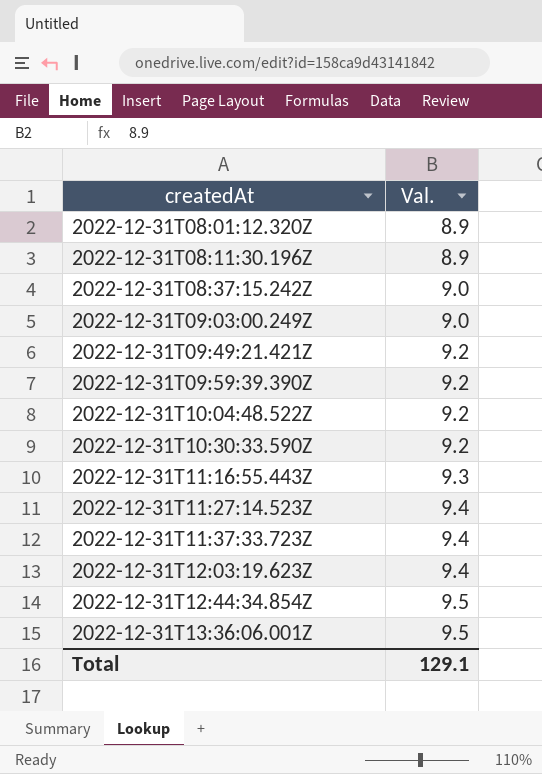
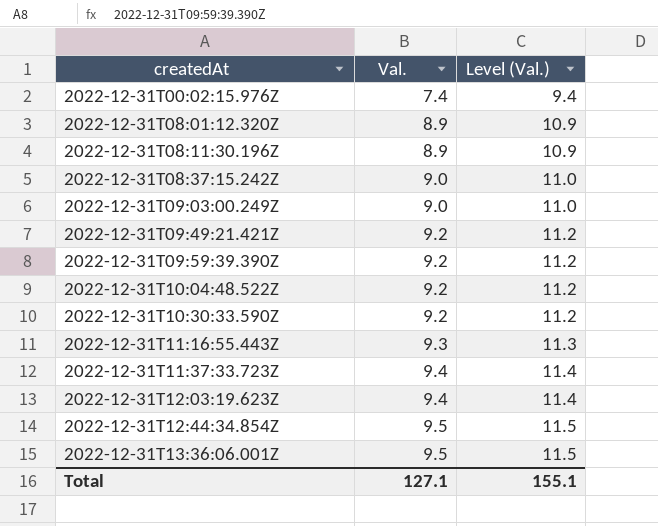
column Level (Val.) | formula: none -> [Val.] + 2
row 2022-12-31T11:27:14.523Z: 9.4 -> none
row 2022-12-31T00:02:15.976Z: none -> 7.4 | 9.4
Total | Val.: 129.1 -> 127.1

